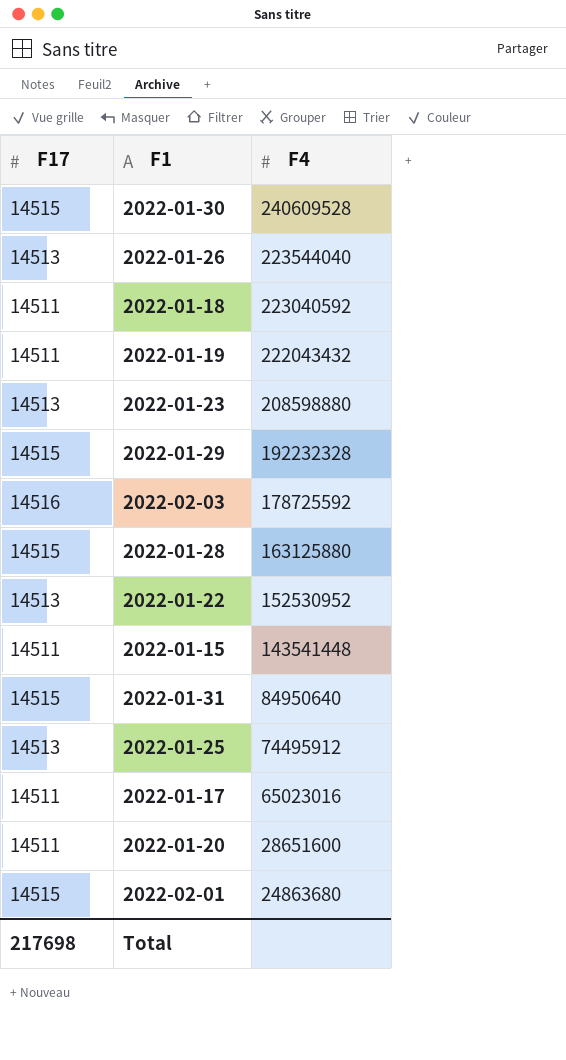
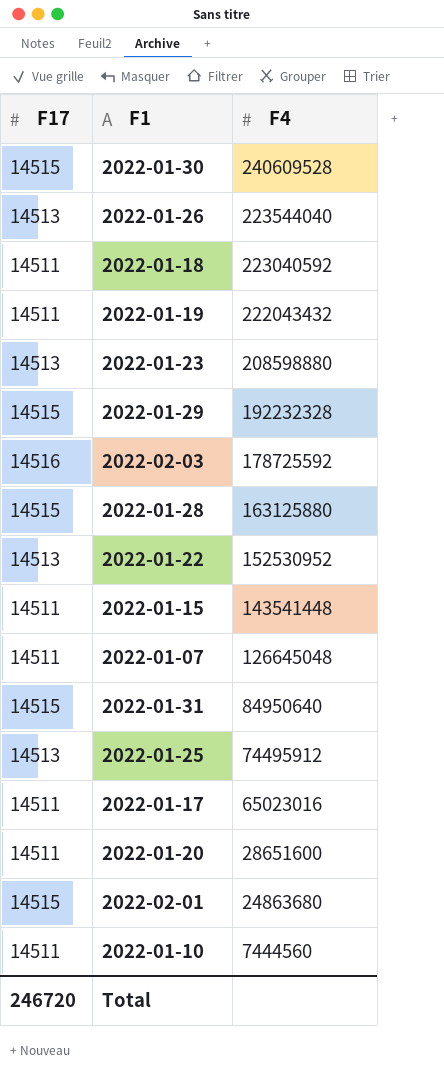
row 2022-01-07: none -> 14511 | 126645048
row 2022-01-10: none -> 14511 | 7444560
Total | F17: 217698 -> 246720

